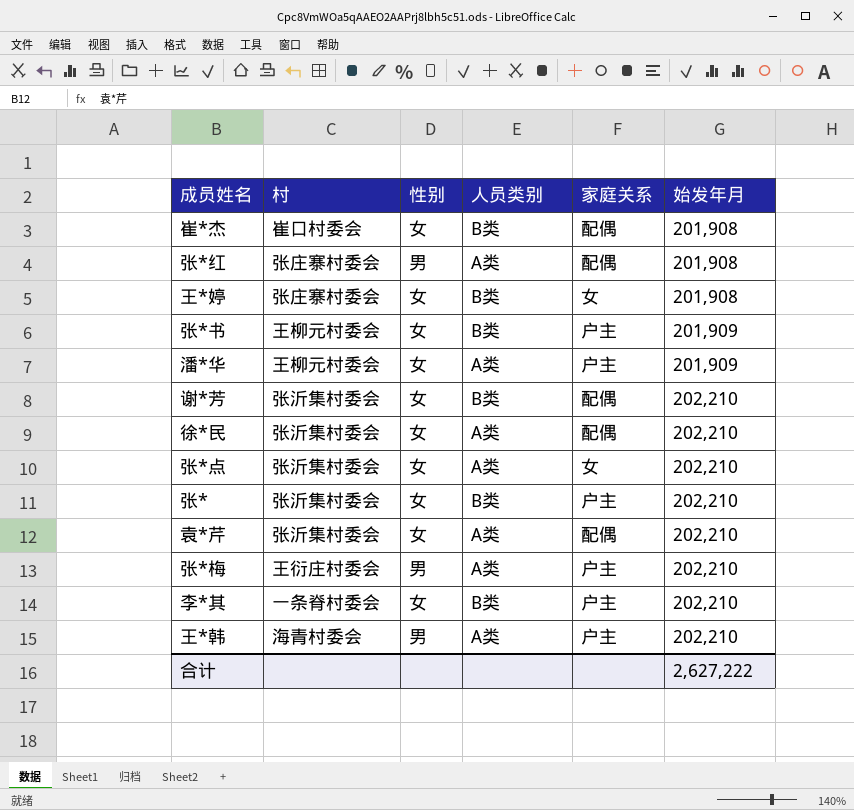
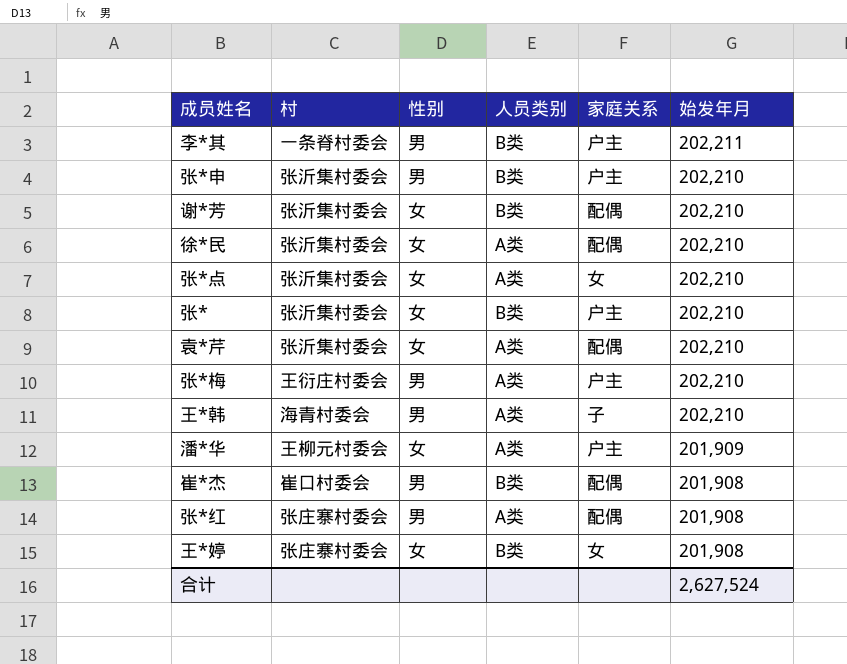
row order: 始发年月 ascending -> 始发年月 descending
row 张*书: 王柳元村委会 | 女 | B类 | 户主 | 201,909 -> none
李*其 | 性别: 女 -> 男
李*其 | 始发年月: 202,210 -> 202,211
row 张*申: none -> 张沂集村委会 | 男 | B类 | 户主 | 202,210
王*韩 | 家庭关系: 户主 -> 子
崔*杰 | 性别: 女 -> 男
合计 | 始发年月: 2,627,222 -> 2,627,524

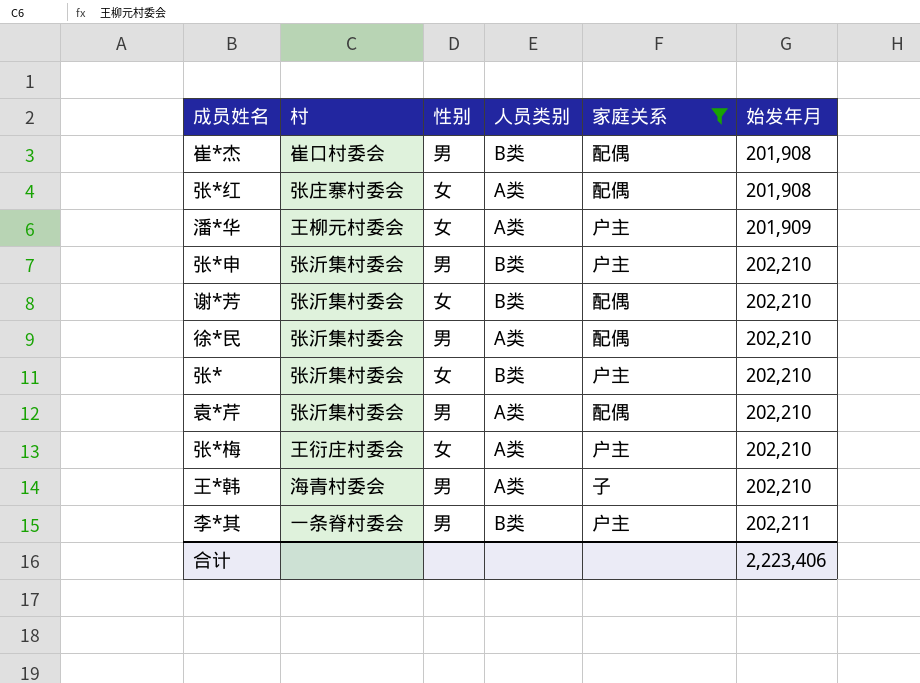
filter: none -> 家庭关系 != 女
row order: 始发年月 descending -> 始发年月 ascending
张*红 | 性别: 男 -> 女
徐*民 | 性别: 女 -> 男
袁*芹 | 性别: 女 -> 男
张*梅 | 性别: 男 -> 女
合计 | 始发年月: 2,627,524 -> 2,223,406

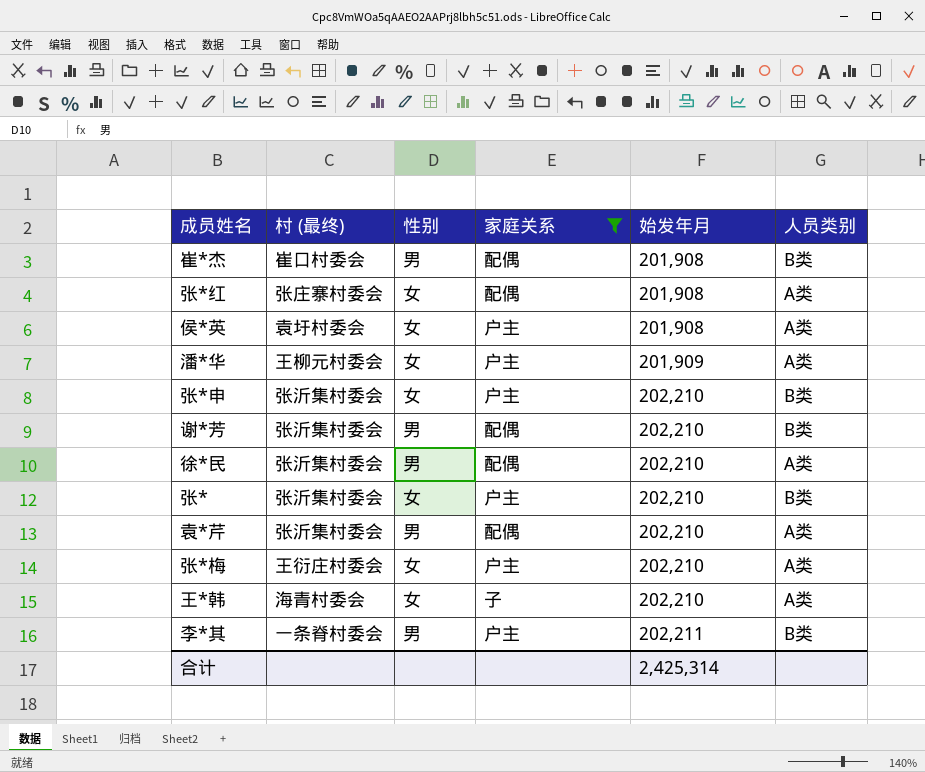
column name: 村 -> 村 (最终)
column 人员类别 | position: 4 -> 6
row 侯*英: none -> 袁圩村委会 | 女 | 户主 | 201,908 | A类
张*申 | 性别: 男 -> 女
谢*芳 | 性别: 女 -> 男
王*韩 | 性别: 男 -> 女
合计 | 始发年月: 2,223,406 -> 2,425,314

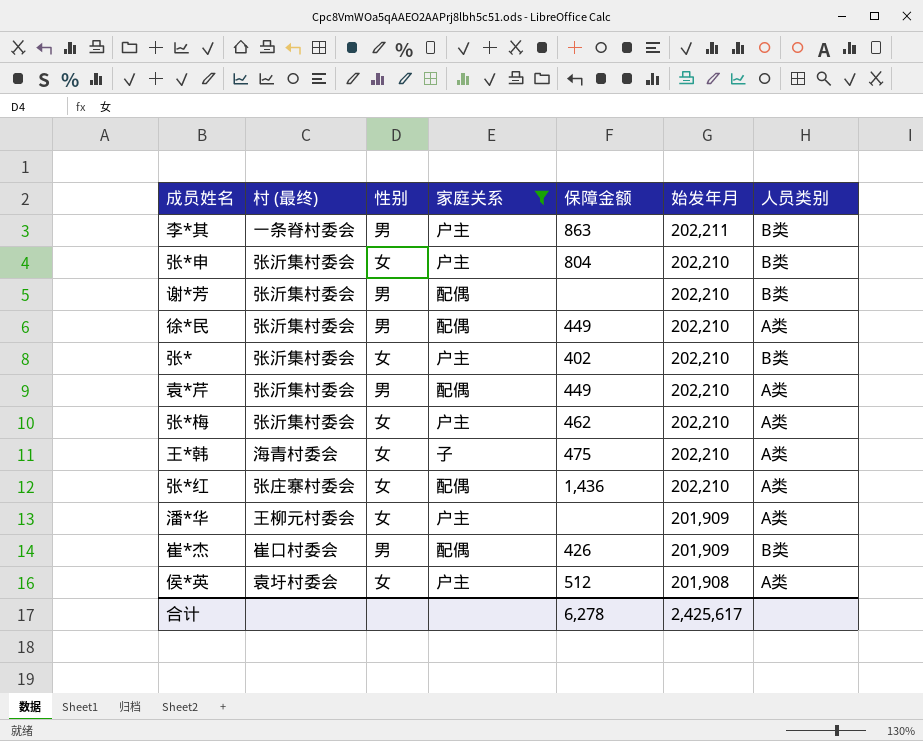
row order: 始发年月 ascending -> 始发年月 descending
column 保障金额 | position: none -> 5
张*梅 | 村 (最终): 王衍庄村委会 -> 张沂集村委会
张*红 | 始发年月: 201,908 -> 202,210
崔*杰 | 始发年月: 201,908 -> 201,909
合计 | 始发年月: 2,425,314 -> 2,425,617

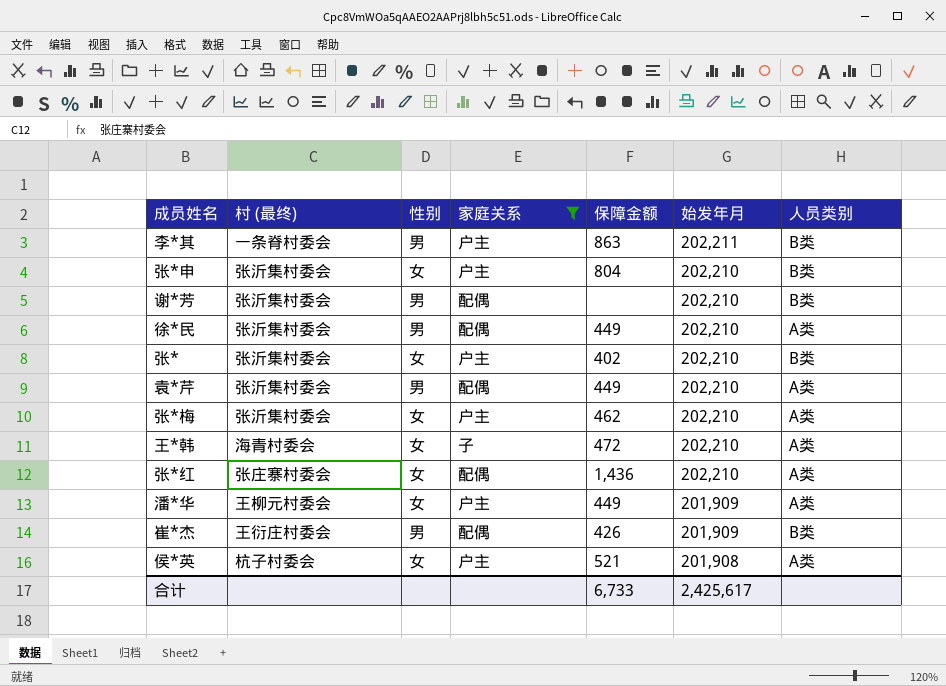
王*韩 | 保障金额: 475 -> 472
潘*华 | 保障金额: none -> 449
崔*杰 | 村 (最终): 崔口村委会 -> 王衍庄村委会
侯*英 | 村 (最终): 袁圩村委会 -> 杭子村委会
侯*英 | 保障金额: 512 -> 521
合计 | 保障金额: 6,278 -> 6,733

